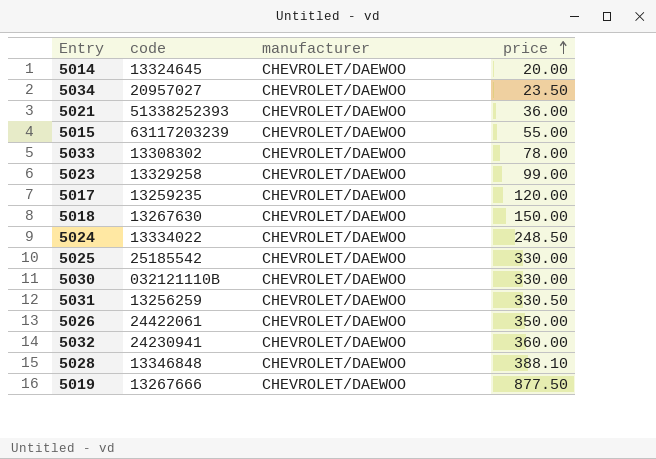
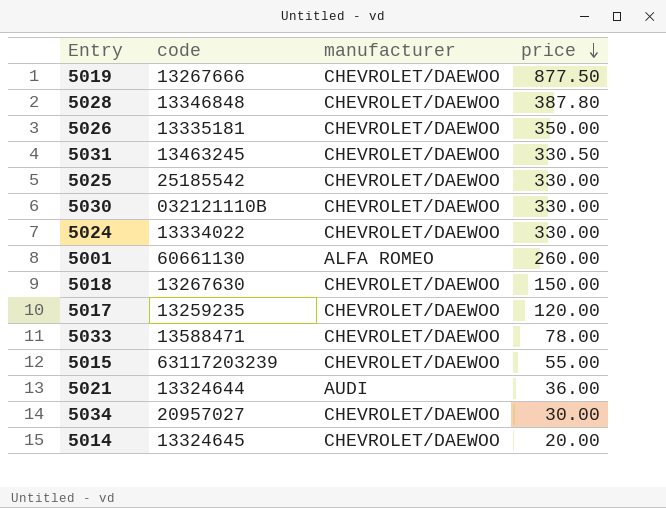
row order: price ascending -> price descending
row 5023: 13329258 | CHEVROLET/DAEWOO | 99.00 -> none
row 5032: 24230941 | CHEVROLET/DAEWOO | 360.00 -> none
5028 | price: 388.10 -> 387.80
5026 | code: 24422061 -> 13335181
5031 | code: 13256259 -> 13463245
5024 | price: 248.50 -> 330.00
row 5001: none -> 60661130 | ALFA ROMEO | 260.00
5033 | code: 13308302 -> 13588471
5021 | code: 51338252393 -> 13324644
5021 | manufacturer: CHEVROLET/DAEWOO -> AUDI
5034 | price: 23.50 -> 30.00

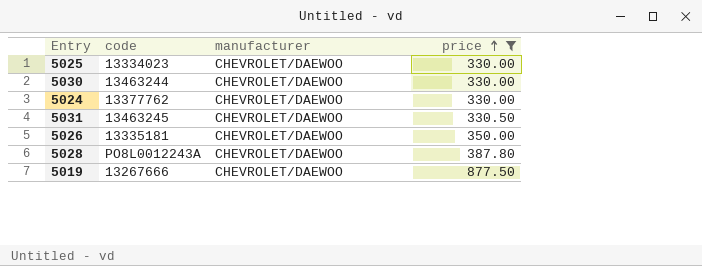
filter: none -> price >= 330.00
row order: price descending -> price ascending
5025 | code: 25185542 -> 13334023
5030 | code: 032121110B -> 13463244
5024 | code: 13334022 -> 13377762
5028 | code: 13346848 -> PO8L0012243A

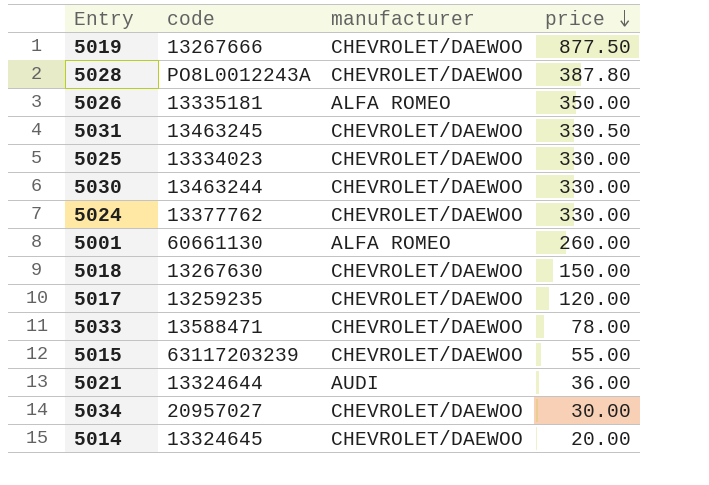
filter: price >= 330.00 -> none
row order: price ascending -> price descending
5026 | manufacturer: CHEVROLET/DAEWOO -> ALFA ROMEO

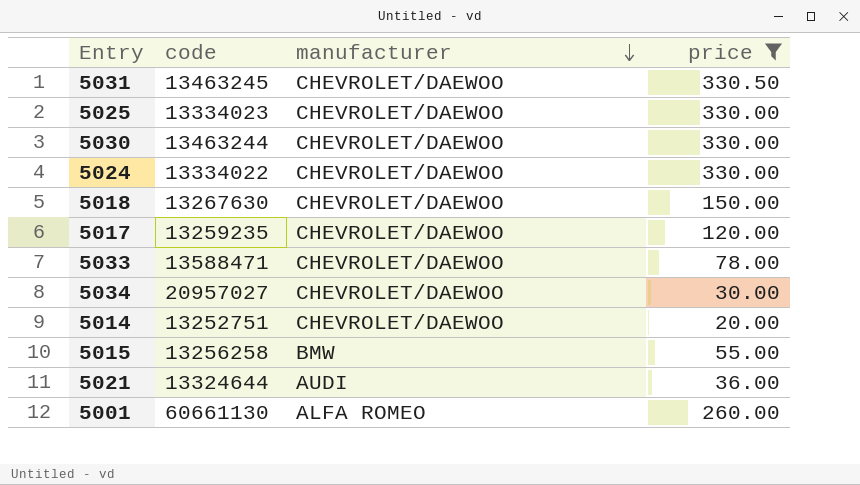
filter: none -> price <= 330.50
row order: price descending -> manufacturer descending
5024 | code: 13377762 -> 13334022
5014 | code: 13324645 -> 13252751
5015 | code: 63117203239 -> 13256258
5015 | manufacturer: CHEVROLET/DAEWOO -> BMW

